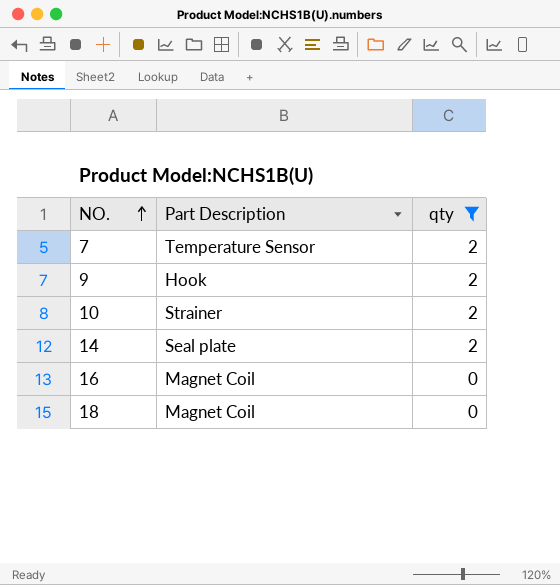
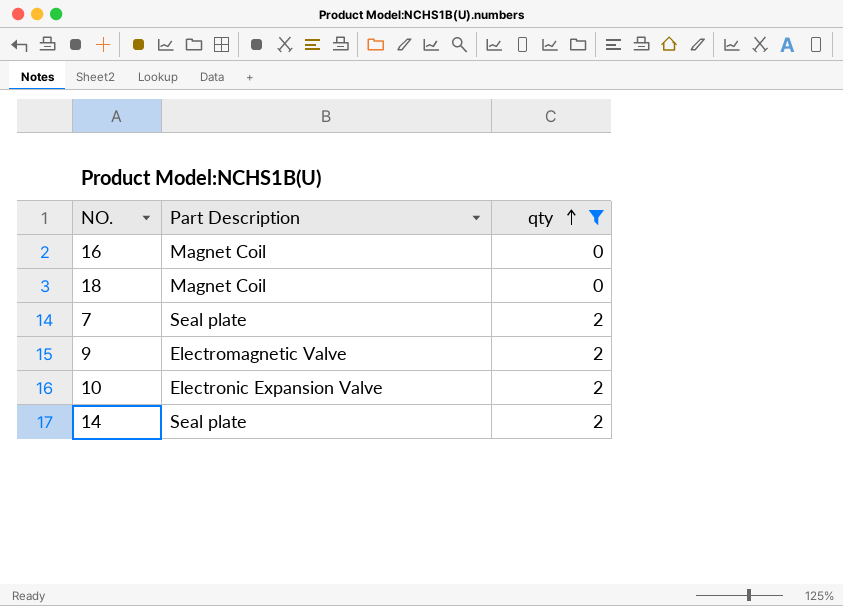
row order: NO. ascending -> qty ascending
7 | Part Description: Temperature Sensor -> Seal plate
9 | Part Description: Hook -> Electromagnetic Valve
10 | Part Description: Strainer -> Electronic Expansion Valve

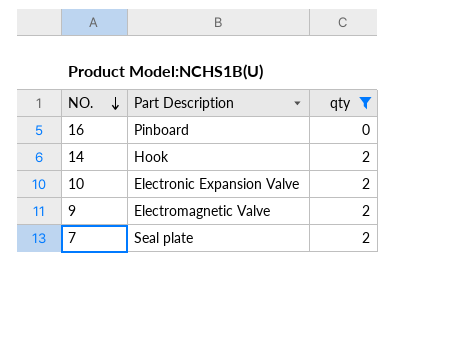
row order: qty ascending -> NO. descending
row 18: Magnet Coil | 0 -> none
16 | Part Description: Magnet Coil -> Pinboard
14 | Part Description: Seal plate -> Hook

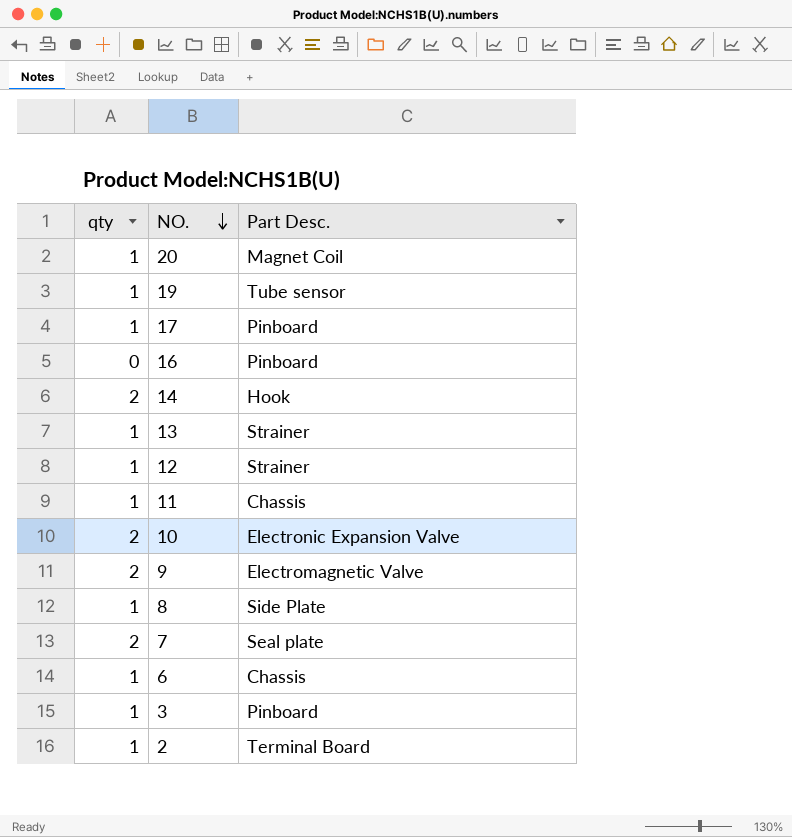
filter: qty != 1 -> none
column qty | position: 3 -> 1
column name: Part Description -> Part Desc.

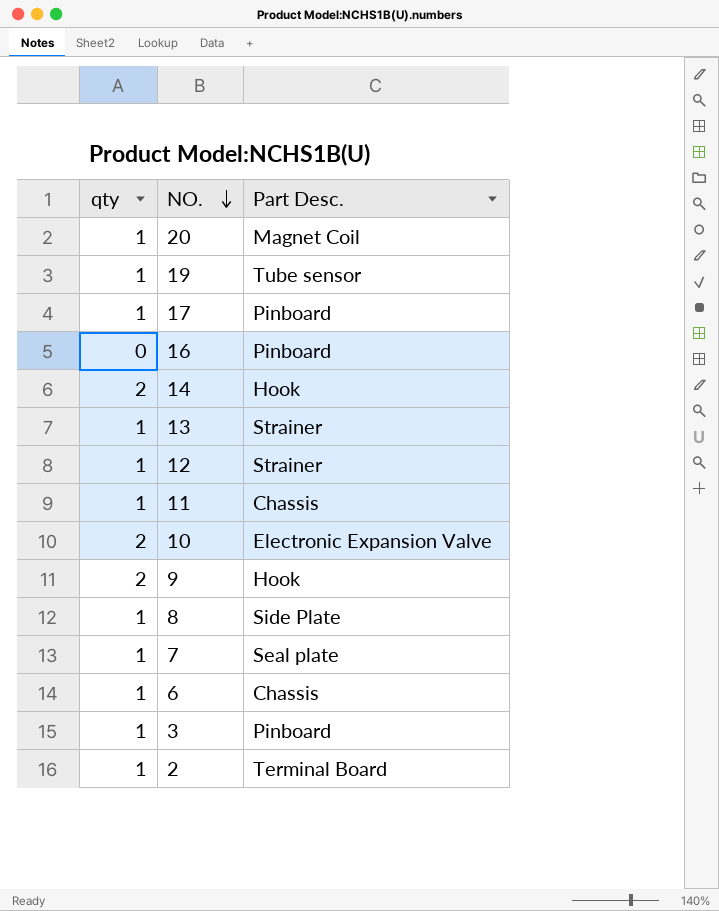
9 | Part Desc.: Electromagnetic Valve -> Hook
7 | qty: 2 -> 1

